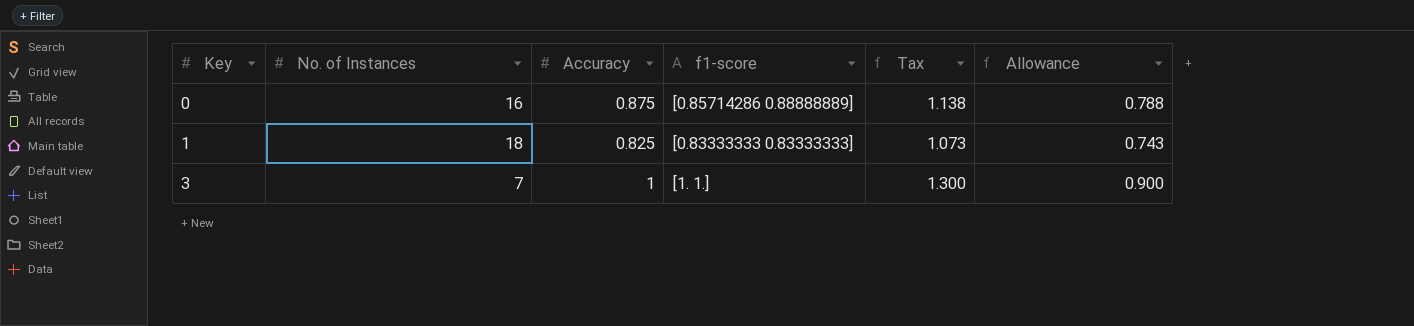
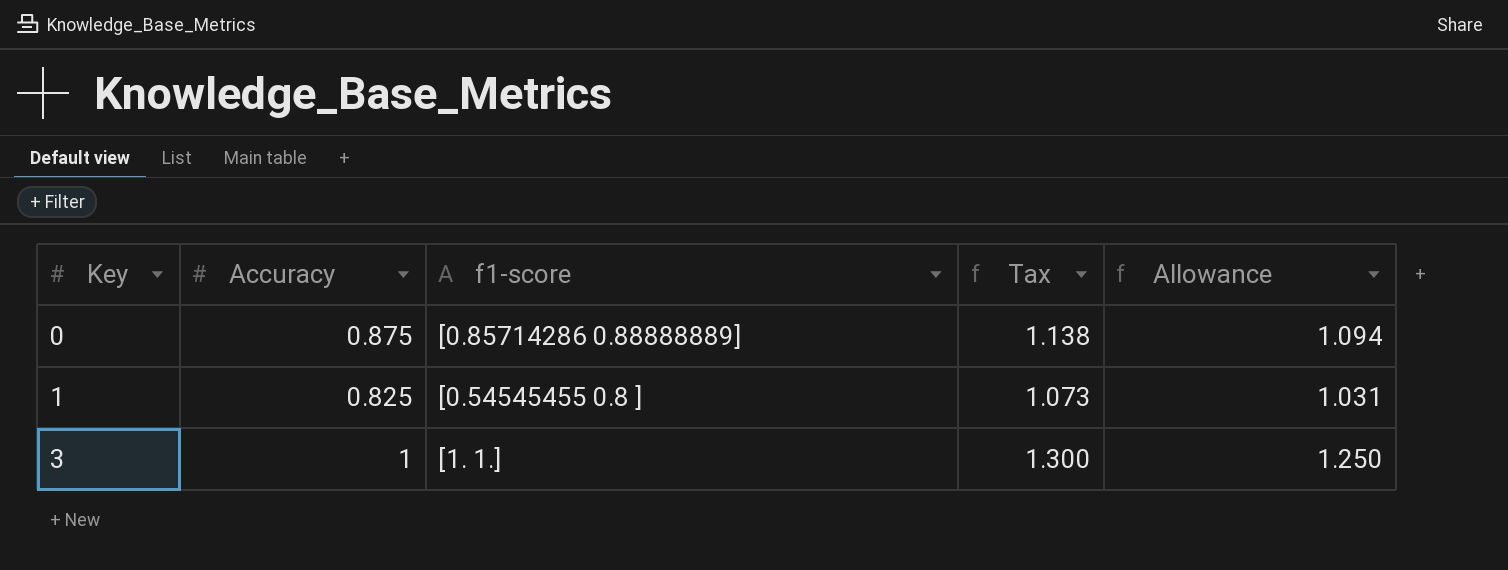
column No. of Instances | position: 2 -> none
column Allowance | formula: [Accuracy] * 0.9 -> [Accuracy] * 1.25
1 | f1-score: [0.83333333 0.83333333] -> [0.54545455 0.8 ]

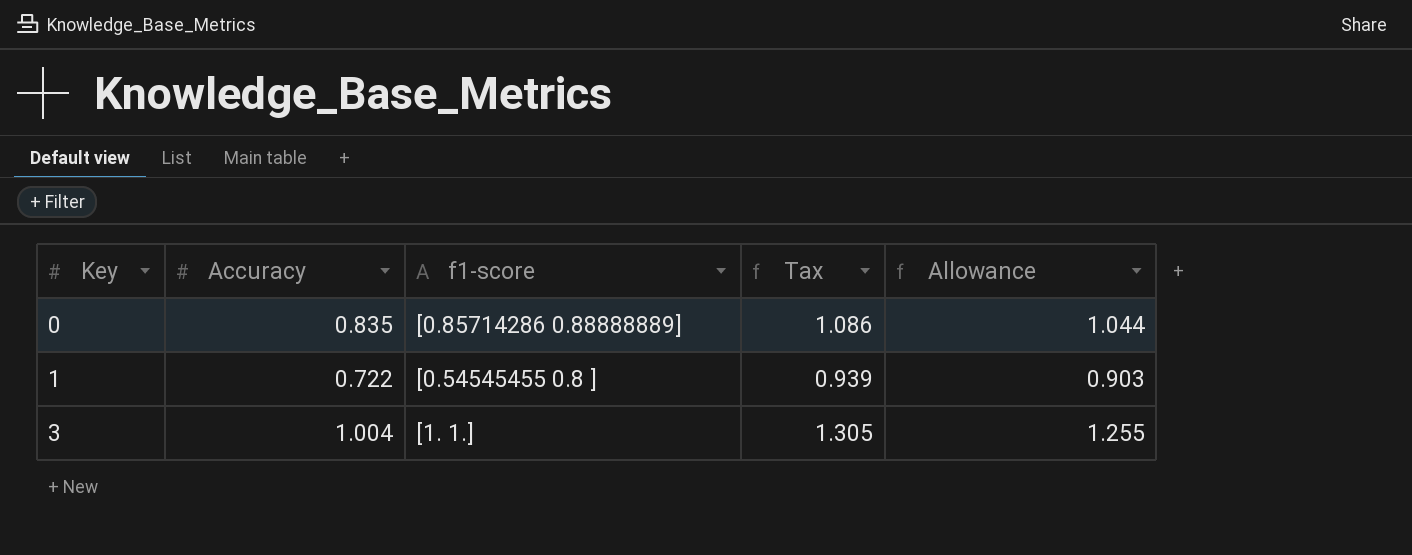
0 | Accuracy: 0.875 -> 0.835
0 | Tax: 1.138 -> 1.086
0 | Allowance: 1.094 -> 1.044
1 | Accuracy: 0.825 -> 0.722
1 | Tax: 1.073 -> 0.939
1 | Allowance: 1.031 -> 0.903
3 | Accuracy: 1 -> 1.004
3 | Tax: 1.300 -> 1.305
3 | Allowance: 1.250 -> 1.255

